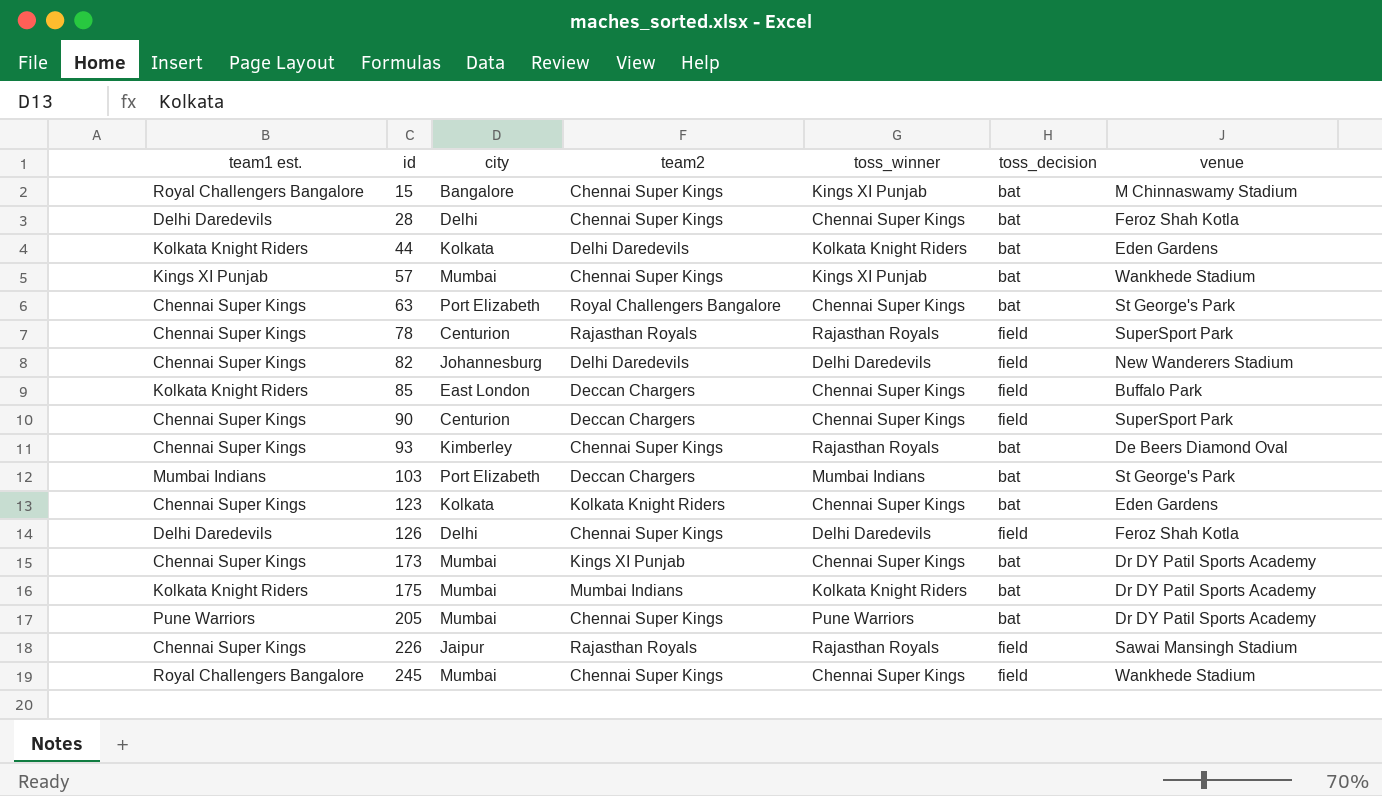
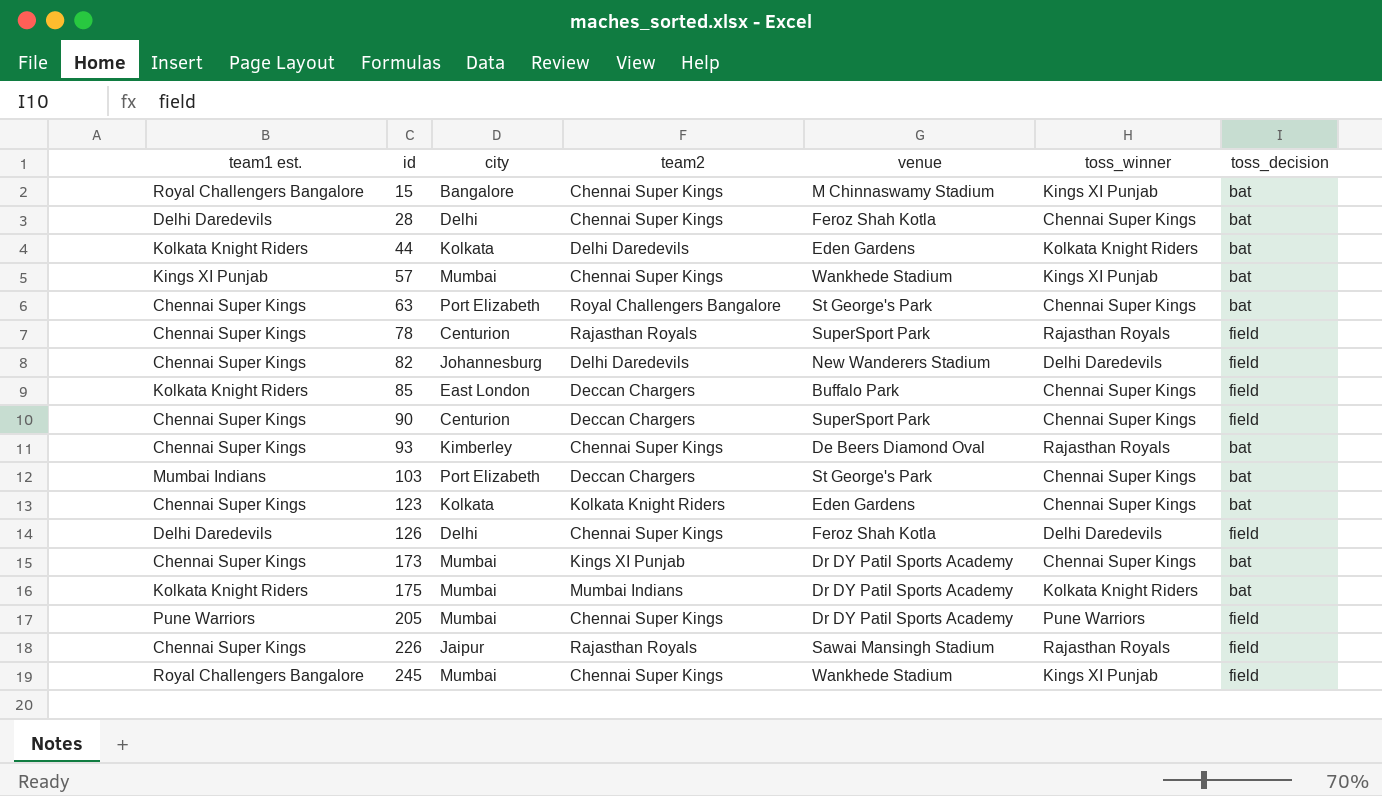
column venue | position: 7 -> 5
103 | toss_winner: Mumbai Indians -> Chennai Super Kings
205 | toss_decision: bat -> field
245 | toss_winner: Chennai Super Kings -> Kings XI Punjab

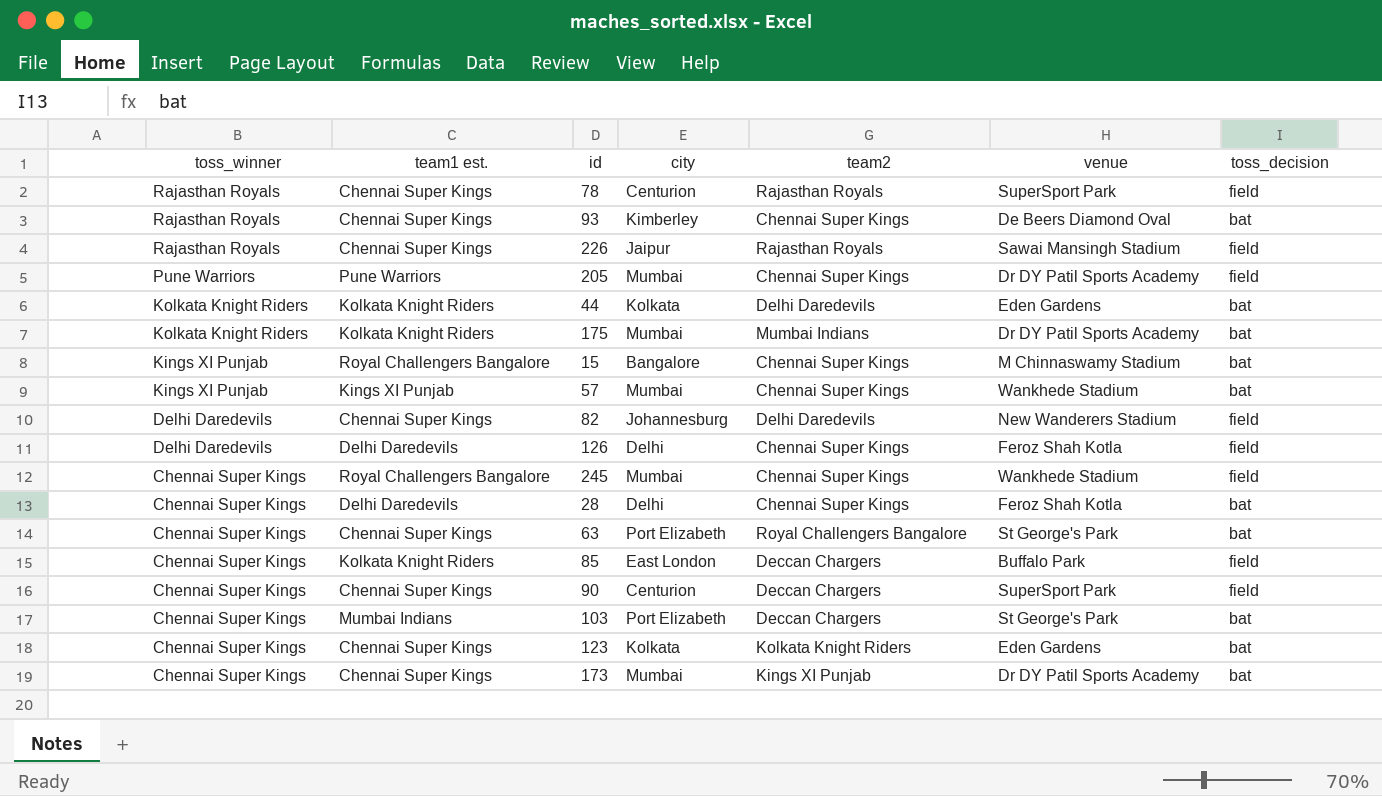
row order: id ascending -> toss_winner descending
column toss_winner | position: 6 -> 1
245 | toss_winner: Kings XI Punjab -> Chennai Super Kings

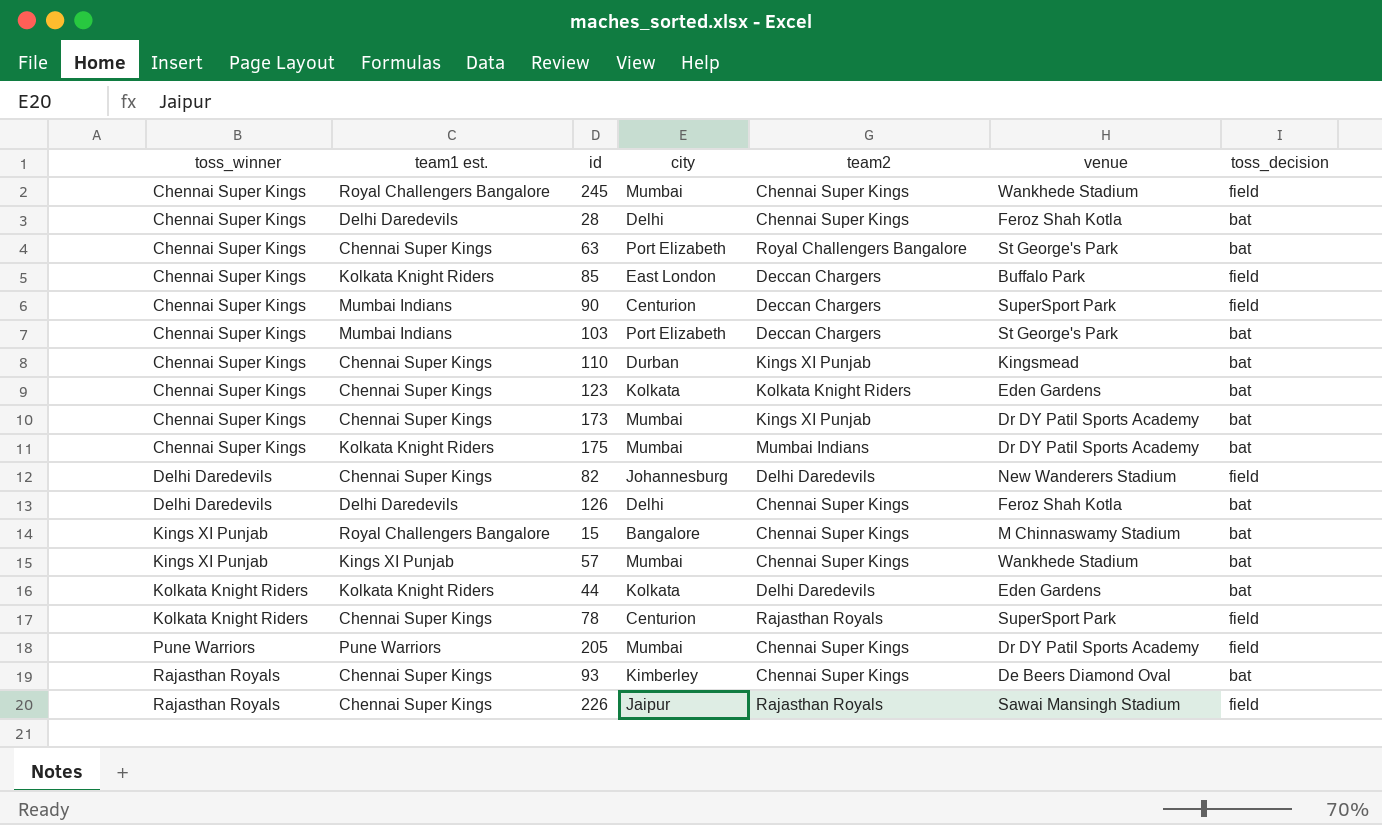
row order: toss_winner descending -> toss_winner ascending
90 | team1 est.: Chennai Super Kings -> Mumbai Indians
row 110: none -> Chennai Super Kings | Chennai Super Kings | Durban | Kings XI Punjab | Kingsmead | bat
175 | toss_winner: Kolkata Knight Riders -> Chennai Super Kings
126 | toss_decision: field -> bat
78 | toss_winner: Rajasthan Royals -> Kolkata Knight Riders

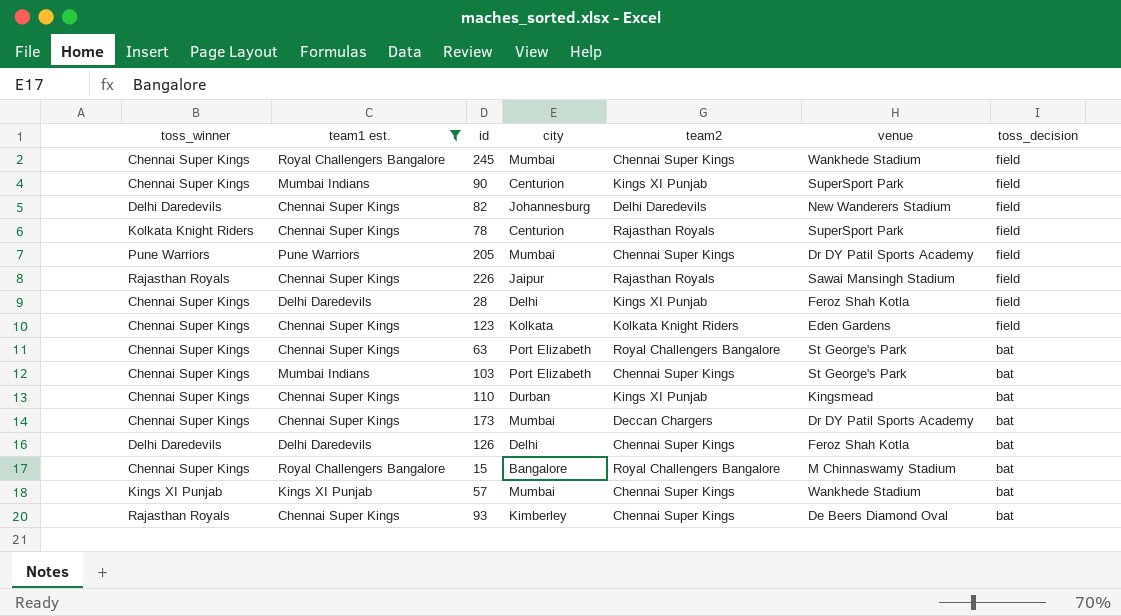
filter: none -> team1 est. != Kolkata Knight Riders
row order: toss_winner ascending -> toss_decision descending
90 | team2: Deccan Chargers -> Kings XI Punjab
28 | team2: Chennai Super Kings -> Kings XI Punjab
28 | toss_decision: bat -> field
123 | toss_decision: bat -> field
103 | team2: Deccan Chargers -> Chennai Super Kings
173 | team2: Kings XI Punjab -> Deccan Chargers
15 | toss_winner: Kings XI Punjab -> Chennai Super Kings
15 | team2: Chennai Super Kings -> Royal Challengers Bangalore

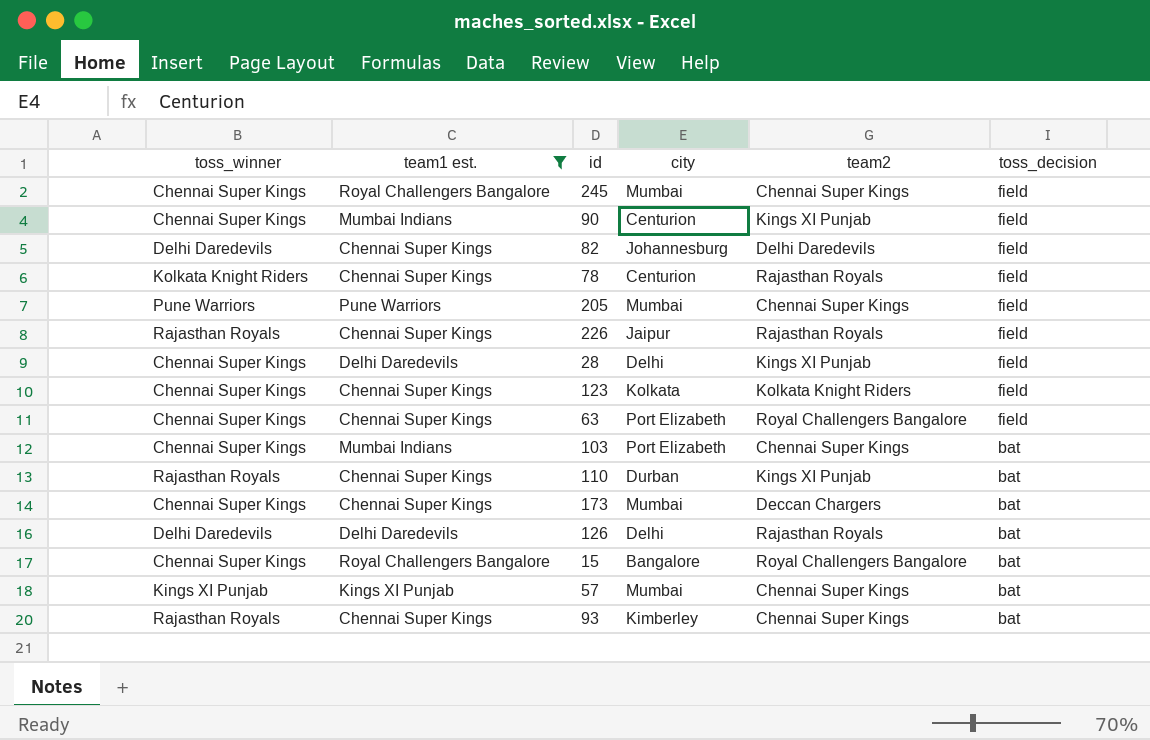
column venue | position: 6 -> none
63 | toss_decision: bat -> field
110 | toss_winner: Chennai Super Kings -> Rajasthan Royals
126 | team2: Chennai Super Kings -> Rajasthan Royals

